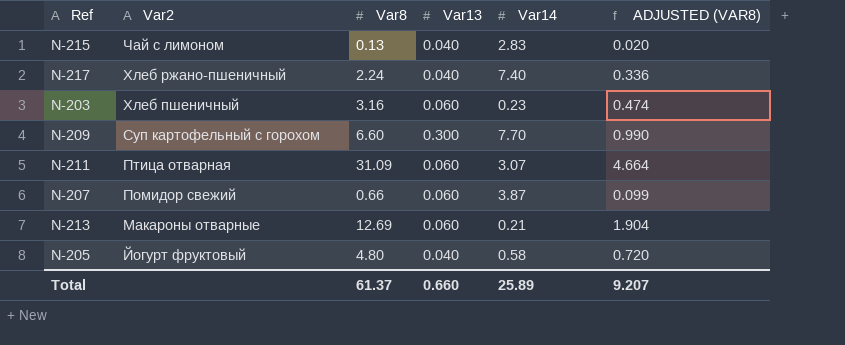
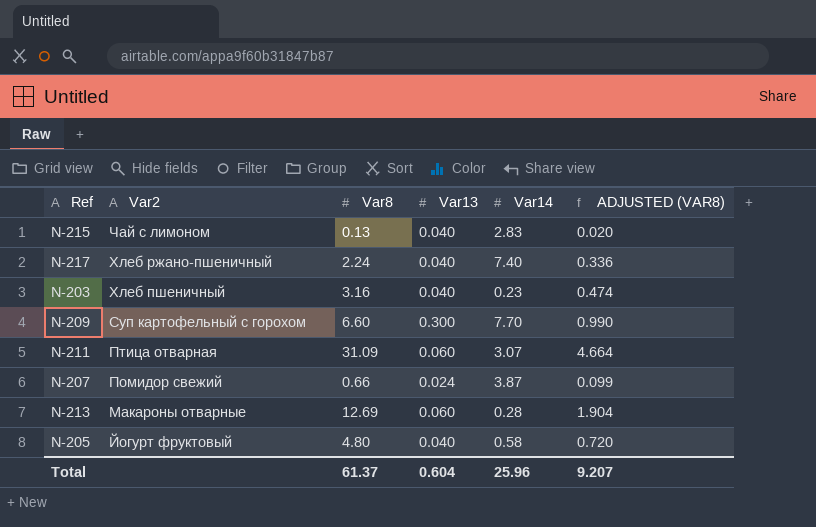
N-203 | Var13: 0.060 -> 0.040
N-207 | Var13: 0.060 -> 0.024
N-213 | Var14: 0.21 -> 0.28
Total | Var13: 0.660 -> 0.604
Total | Var14: 25.89 -> 25.96

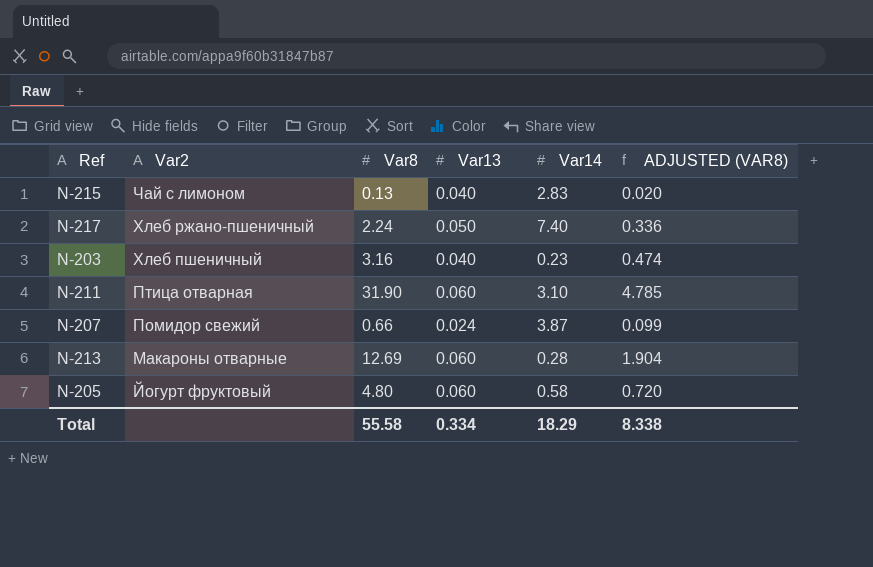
row N-209: Суп картофельный с горохом | 6.60 | 0.300 | 7.70 | 0.990 -> none
N-217 | Var13: 0.040 -> 0.050
N-211 | Var8: 31.09 -> 31.90
N-211 | Var14: 3.07 -> 3.10
N-211 | ADJUSTED (VAR8): 4.664 -> 4.785
N-205 | Var13: 0.040 -> 0.060
Total | Var8: 61.37 -> 55.58
Total | Var13: 0.604 -> 0.334
Total | Var14: 25.96 -> 18.29
Total | ADJUSTED (VAR8): 9.207 -> 8.338

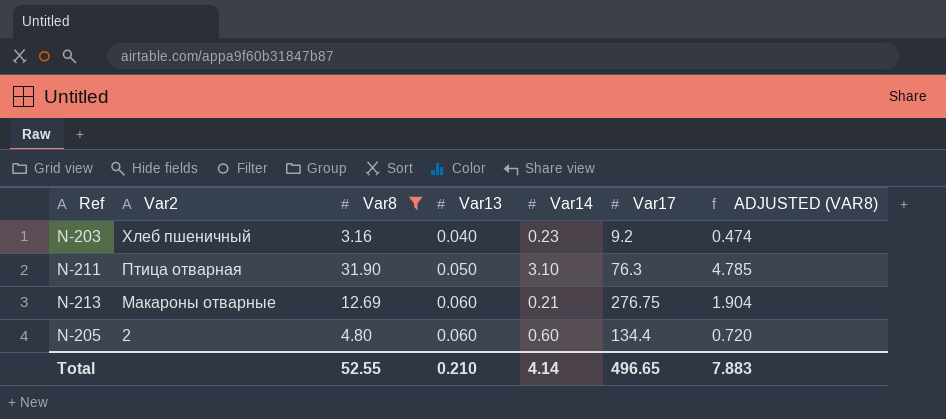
filter: none -> Var8 >= 3.16
column Var17 | position: none -> 6
N-211 | Var13: 0.060 -> 0.050
N-213 | Var14: 0.28 -> 0.21
N-205 | Var2: Йогурт фруктовый -> 2
N-205 | Var14: 0.58 -> 0.60
Total | Var8: 55.58 -> 52.55
Total | Var13: 0.334 -> 0.210
Total | Var14: 18.29 -> 4.14
Total | ADJUSTED (VAR8): 8.338 -> 7.883

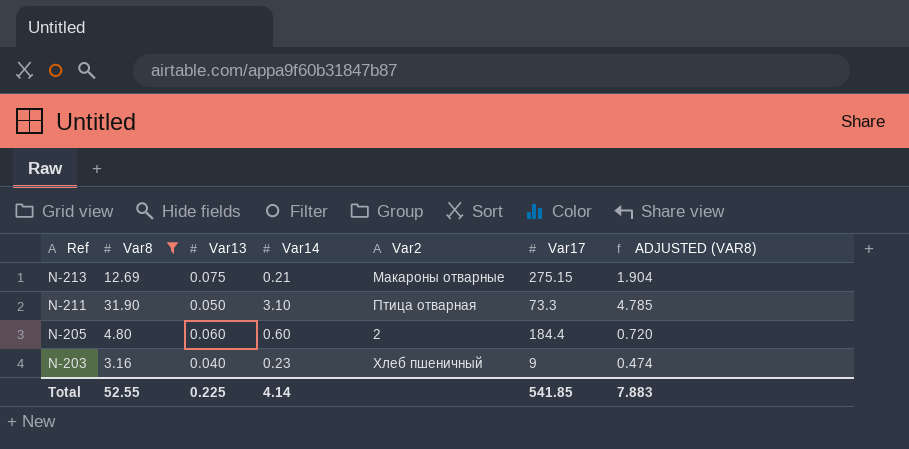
row order: Var2 descending -> Ref descending
column Var2 | position: 2 -> 5
N-213 | Var13: 0.060 -> 0.075
N-213 | Var17: 276.75 -> 275.15
N-211 | Var17: 76.3 -> 73.3
N-205 | Var17: 134.4 -> 184.4
N-203 | Var17: 9.2 -> 9
Total | Var13: 0.210 -> 0.225
Total | Var17: 496.65 -> 541.85

